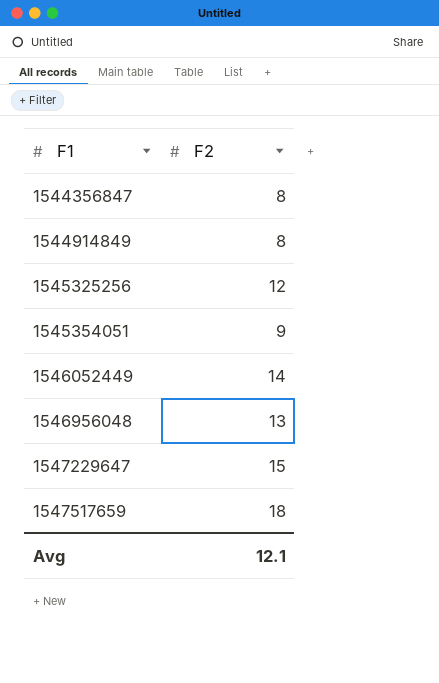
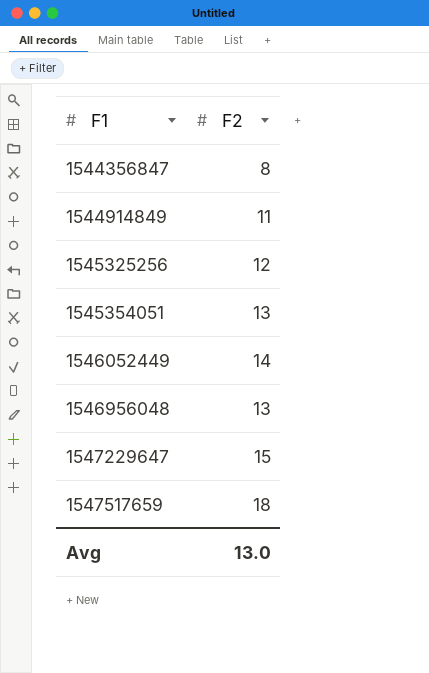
1544914849 | F2: 8 -> 11
1545354051 | F2: 9 -> 13
Avg | F2: 12.1 -> 13.0

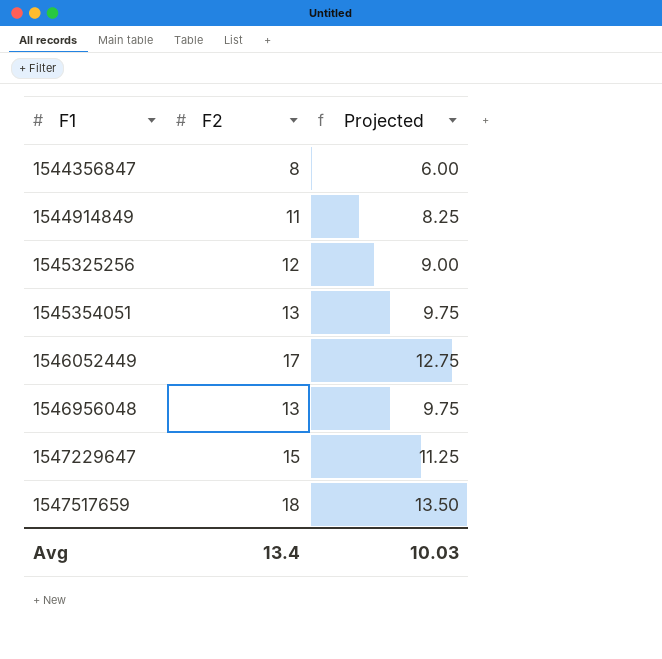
column Projected | formula: none -> [F2] * 0.75
1546052449 | F2: 14 -> 17
Avg | F2: 13.0 -> 13.4

